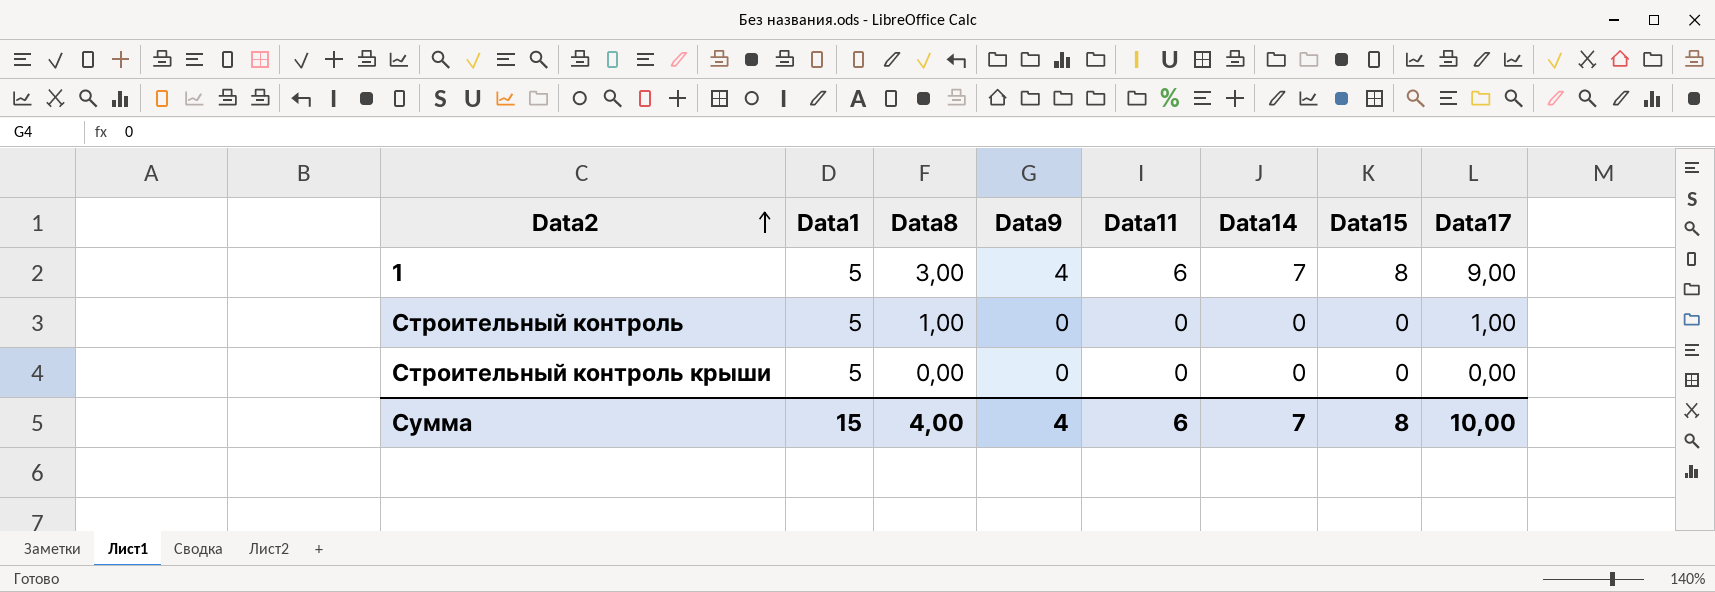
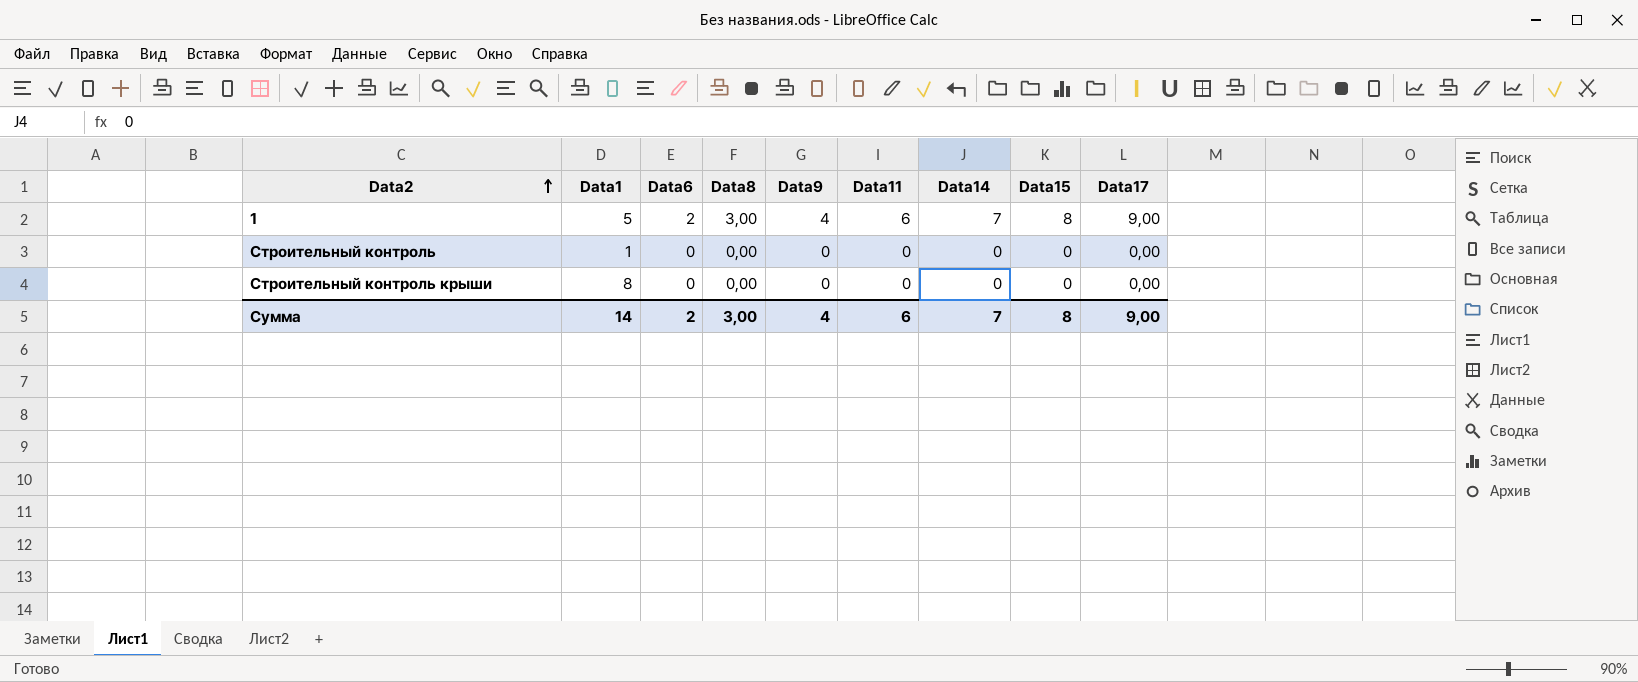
column Data6 | position: none -> 3
Строительный контроль | Data1: 5 -> 1
Строительный контроль | Data8: 1,00 -> 0,00
Строительный контроль | Data17: 1,00 -> 0,00
Строительный контроль крыши | Data1: 5 -> 8
Сумма | Data1: 15 -> 14
Сумма | Data8: 4,00 -> 3,00
Сумма | Data17: 10,00 -> 9,00

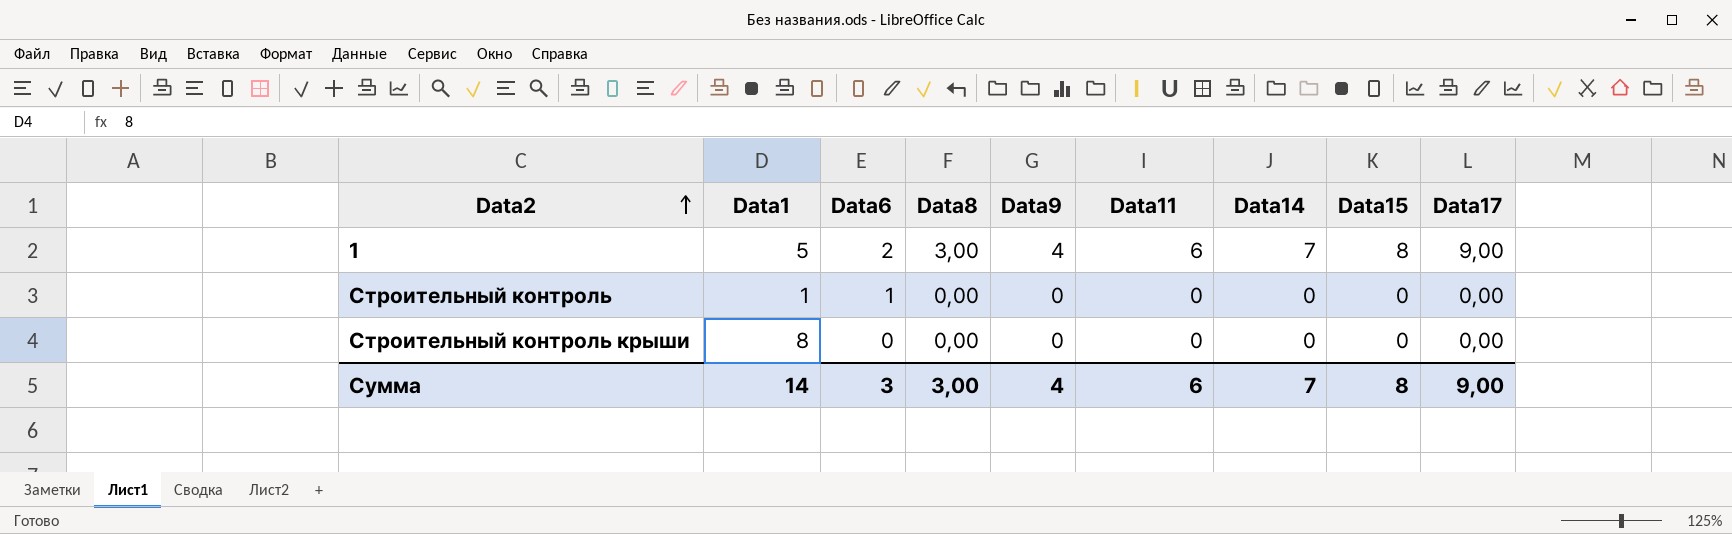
Строительный контроль | Data6: 0 -> 1
Сумма | Data6: 2 -> 3

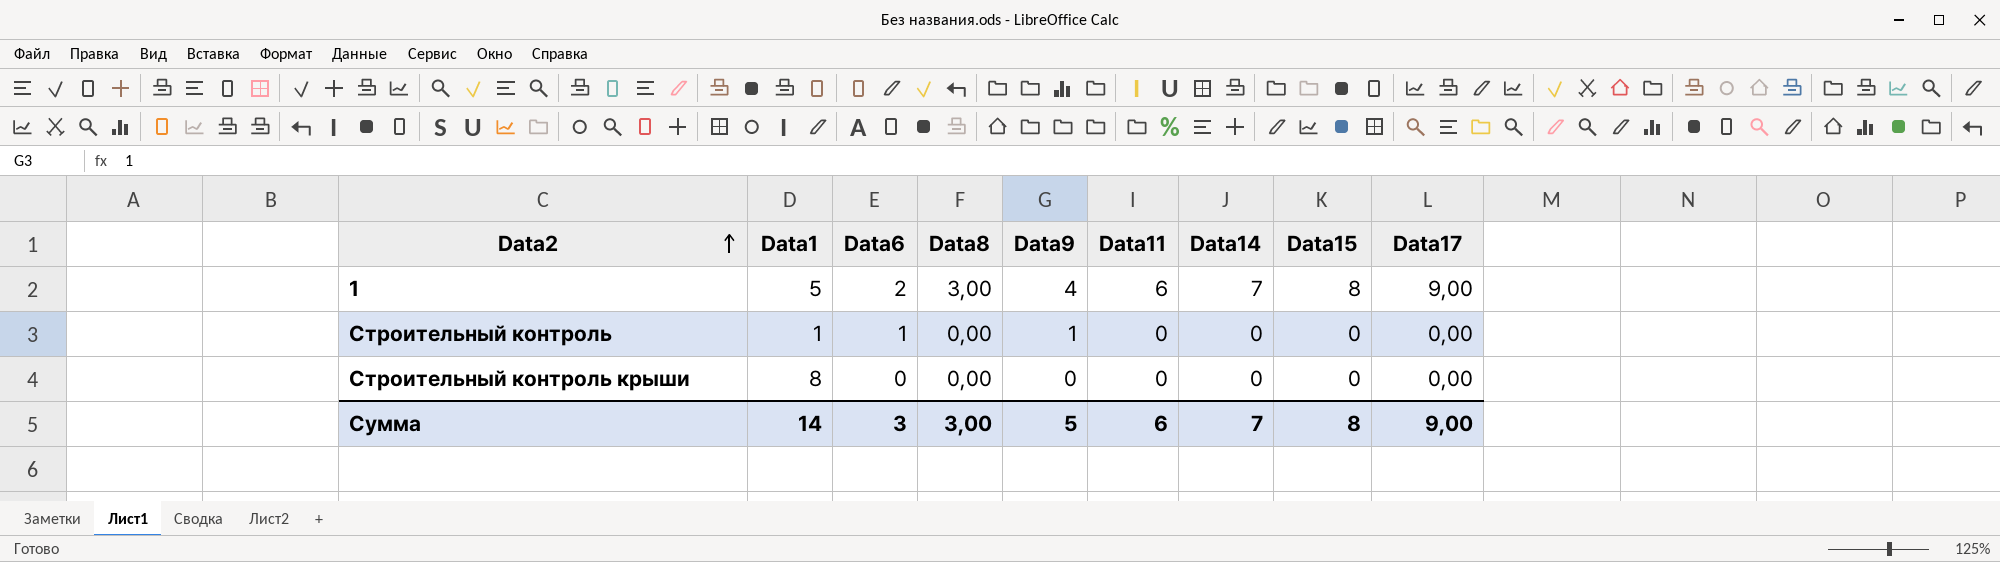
Строительный контроль | Data9: 0 -> 1
Сумма | Data9: 4 -> 5

